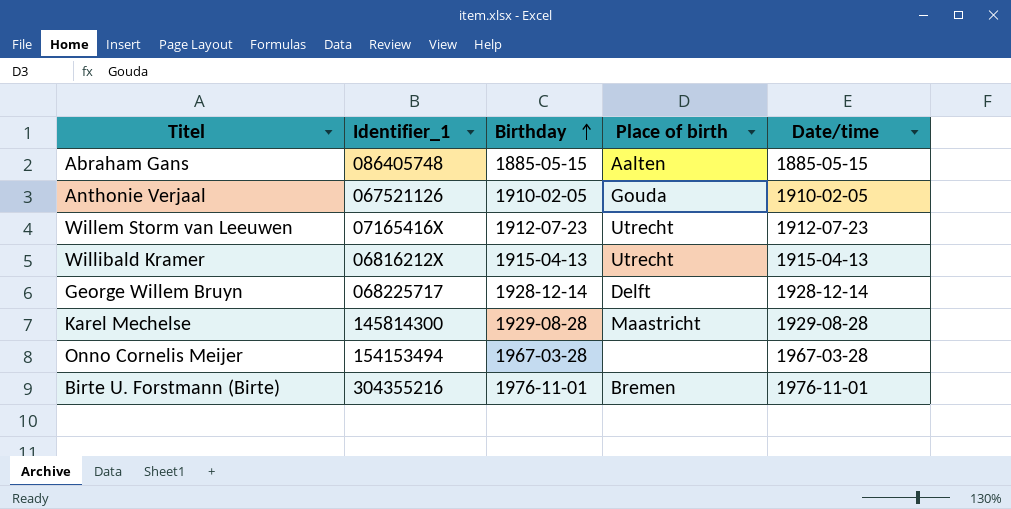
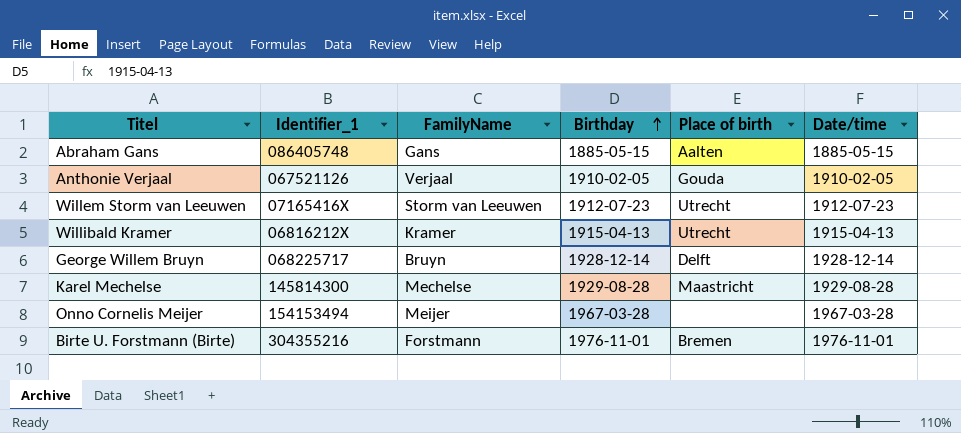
column FamilyName | position: none -> 3

